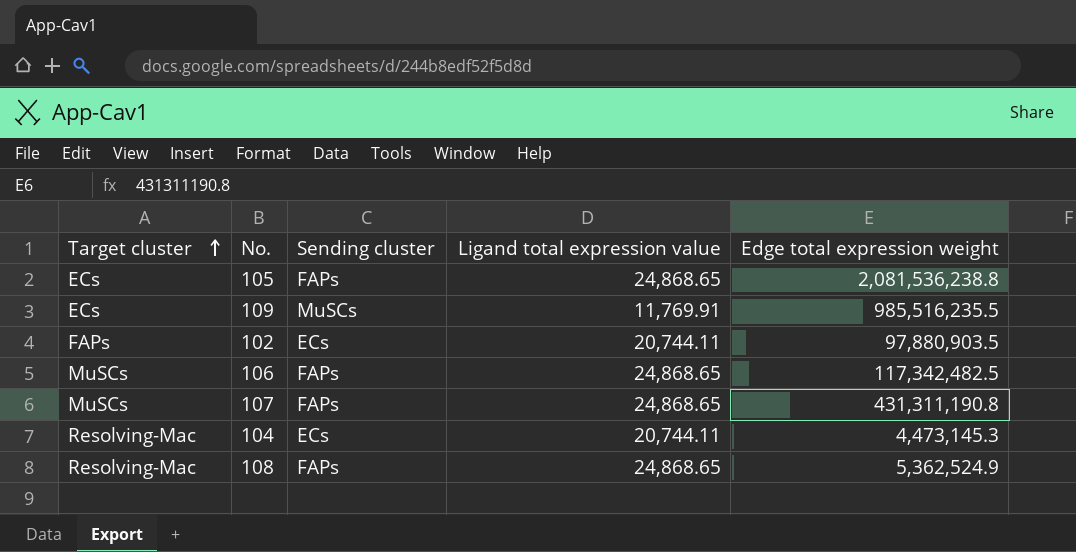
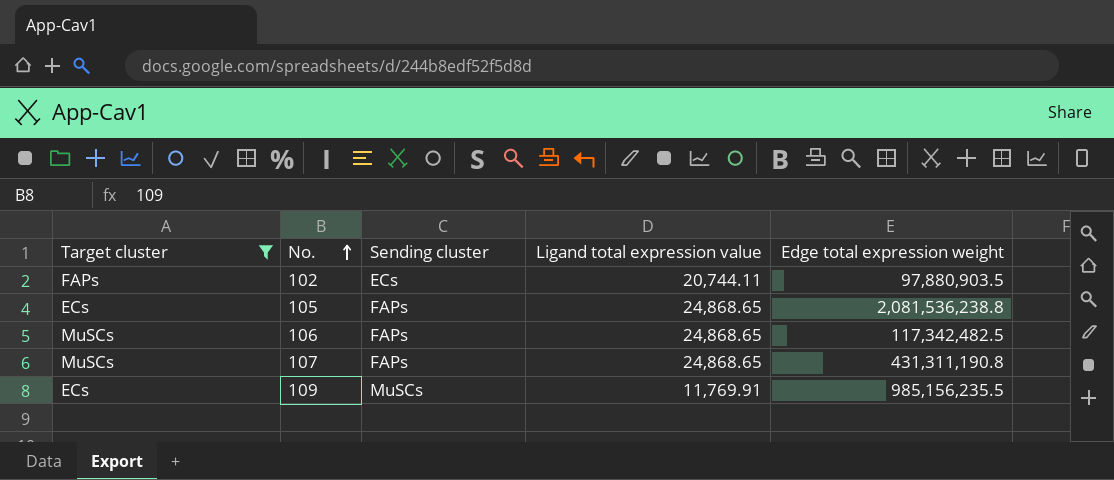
filter: none -> Target cluster != Resolving-Mac
row order: Target cluster ascending -> No. ascending
109 | Edge total expression weight: 985,516,235.5 -> 985,156,235.5

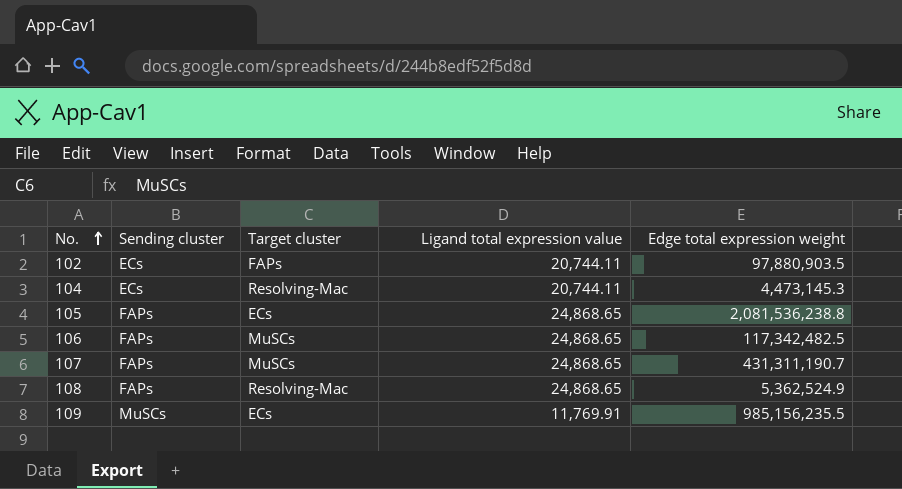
filter: Target cluster != Resolving-Mac -> none
column Target cluster | position: 1 -> 3
107 | Edge total expression weight: 431,311,190.8 -> 431,311,190.7

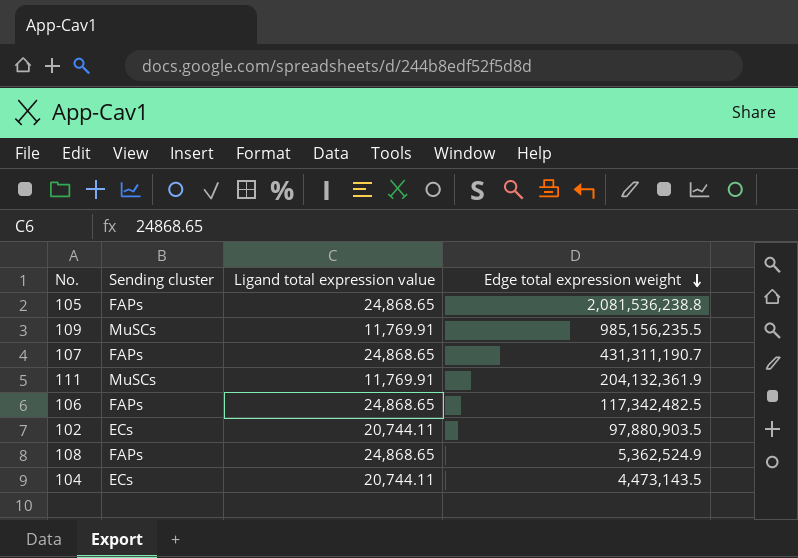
row order: No. ascending -> Edge total expression weight descending
column Target cluster | position: 3 -> none
row 111: none -> MuSCs | 11,769.91 | 204,132,361.9
104 | Edge total expression weight: 4,473,145.3 -> 4,473,143.5

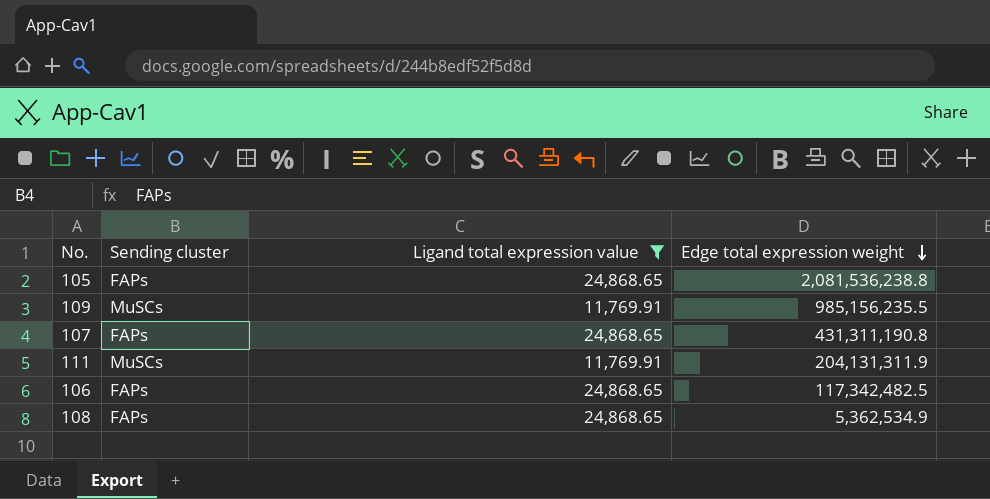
filter: none -> Ligand total expression value != 20,744.11
107 | Edge total expression weight: 431,311,190.7 -> 431,311,190.8
111 | Edge total expression weight: 204,132,361.9 -> 204,131,311.9
108 | Edge total expression weight: 5,362,524.9 -> 5,362,534.9

